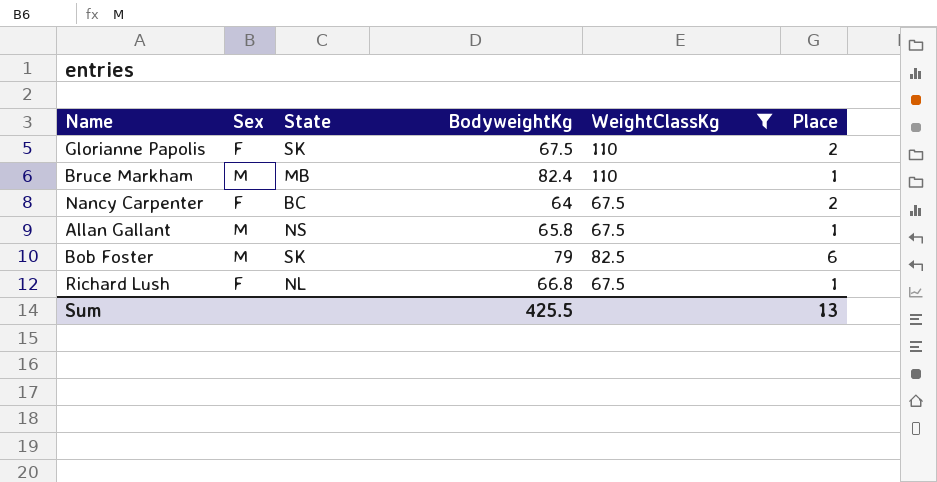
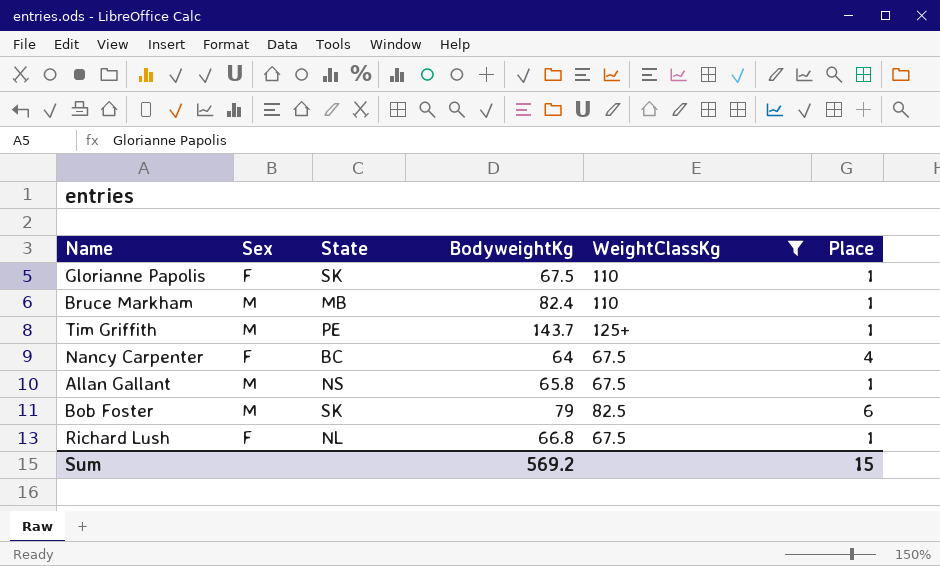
Glorianne Papolis | Place: 2 -> 1
row Tim Griffith: none -> M | PE | 143.7 | 125+ | 1
Nancy Carpenter | Place: 2 -> 4
Sum | BodyweightKg: 425.5 -> 569.2
Sum | Place: 13 -> 15

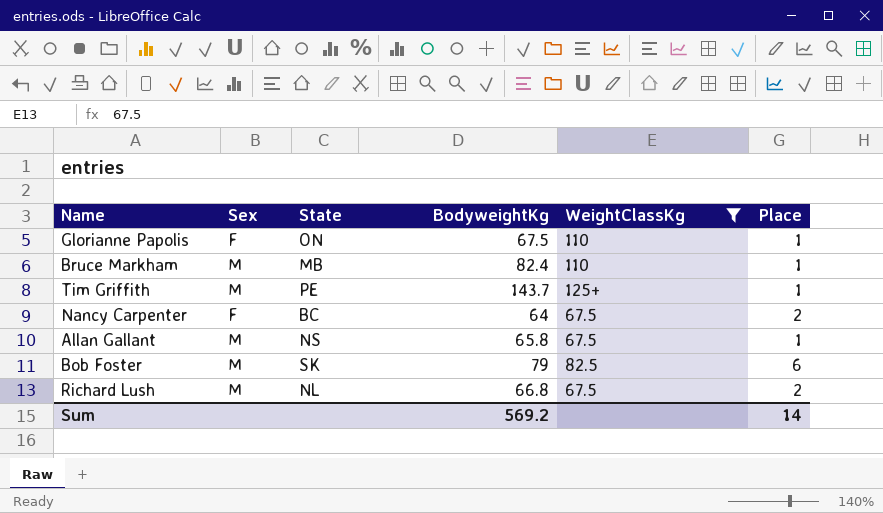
Glorianne Papolis | State: SK -> ON
Nancy Carpenter | Place: 4 -> 2
Richard Lush | Sex: F -> M
Richard Lush | Place: 1 -> 2
Sum | Place: 15 -> 14

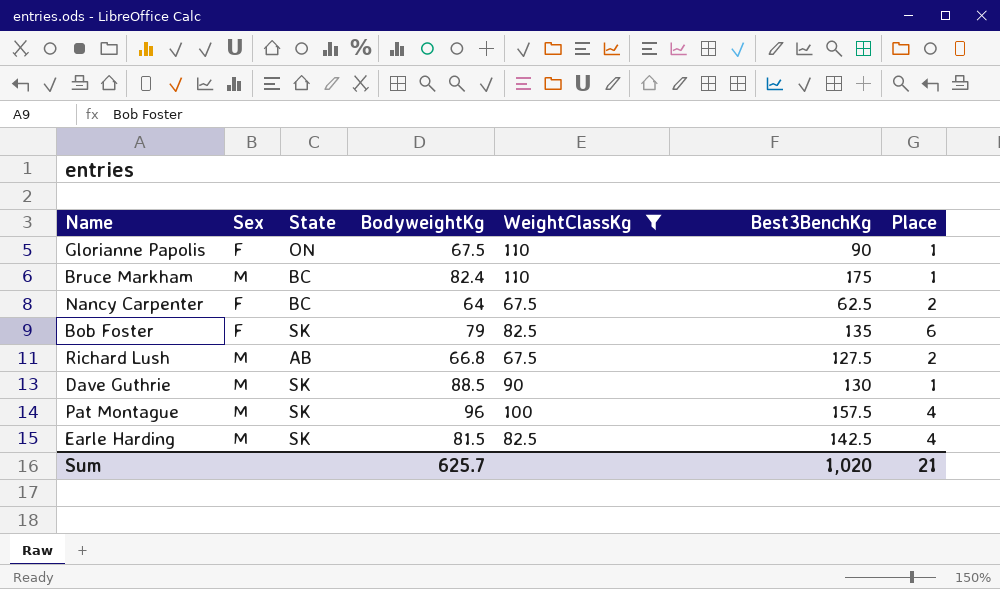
column Best3BenchKg | position: none -> 6
row Tim Griffith: M | PE | 143.7 | 125+ | 1 -> none
row Allan Gallant: M | NS | 65.8 | 67.5 | 1 -> none
Bruce Markham | State: MB -> BC
Bob Foster | Sex: M -> F
Richard Lush | State: NL -> AB
row Dave Guthrie: none -> M | SK | 88.5 | 90 | 130 | 1
row Pat Montague: none -> M | SK | 96 | 100 | 157.5 | 4
row Earle Harding: none -> M | SK | 81.5 | 82.5 | 142.5 | 4
Sum | BodyweightKg: 569.2 -> 625.7
Sum | Place: 14 -> 21

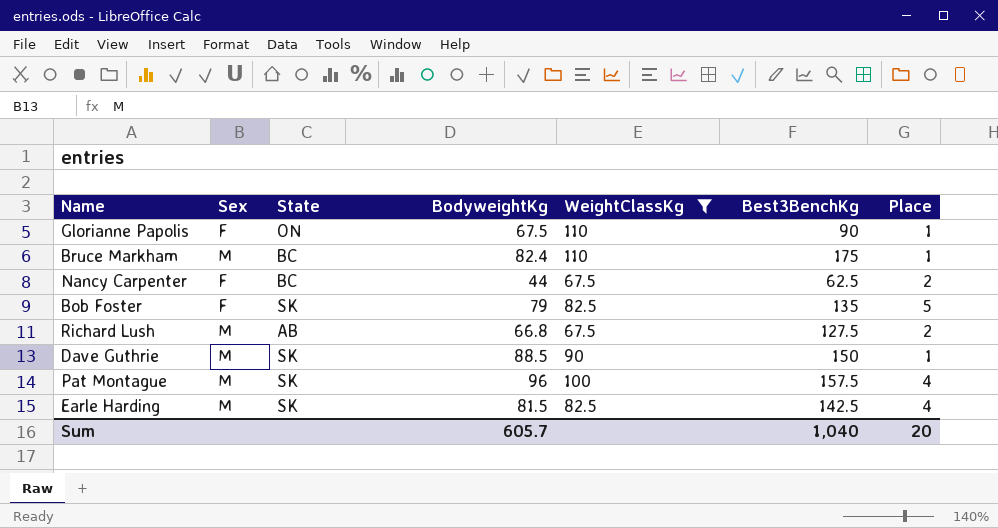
Nancy Carpenter | BodyweightKg: 64 -> 44
Bob Foster | Place: 6 -> 5
Dave Guthrie | Best3BenchKg: 130 -> 150
Sum | BodyweightKg: 625.7 -> 605.7
Sum | Best3BenchKg: 1,020 -> 1,040
Sum | Place: 21 -> 20

